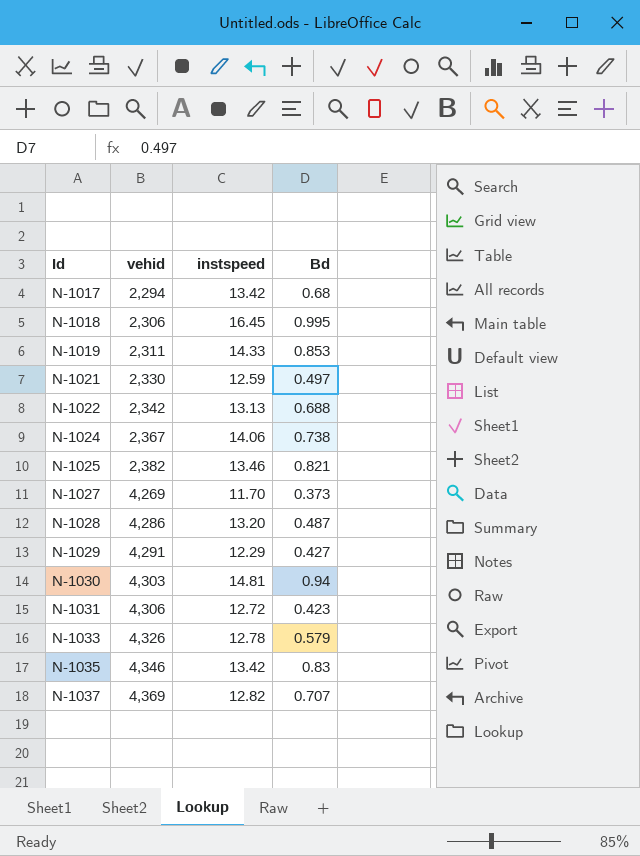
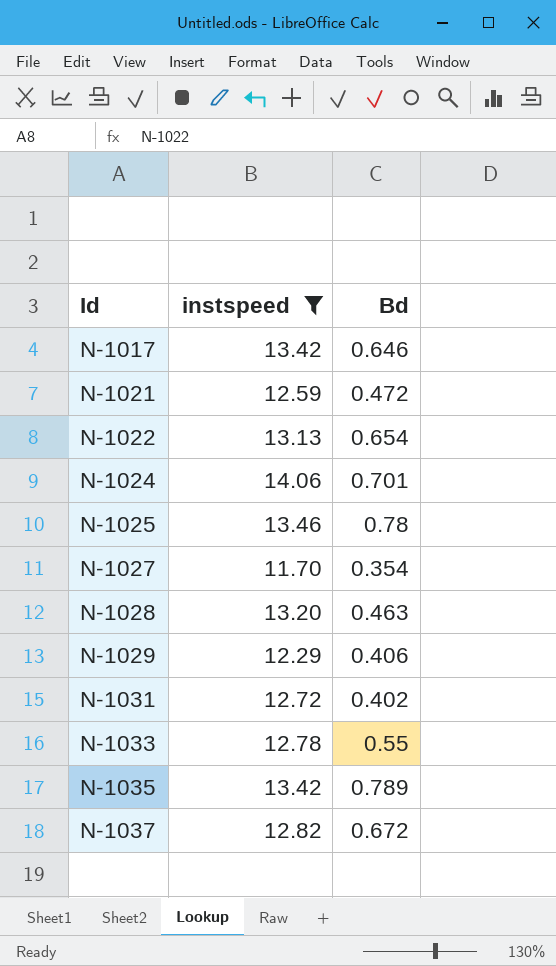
filter: none -> instspeed <= 14.06
column vehid | position: 2 -> none
N-1017 | Bd: 0.68 -> 0.646
N-1021 | Bd: 0.497 -> 0.472
N-1022 | Bd: 0.688 -> 0.654
N-1024 | Bd: 0.738 -> 0.701
N-1025 | Bd: 0.821 -> 0.78
N-1027 | Bd: 0.373 -> 0.354
N-1028 | Bd: 0.487 -> 0.463
N-1029 | Bd: 0.427 -> 0.406
N-1031 | Bd: 0.423 -> 0.402
N-1033 | Bd: 0.579 -> 0.55
N-1035 | Bd: 0.83 -> 0.789
N-1037 | Bd: 0.707 -> 0.672

